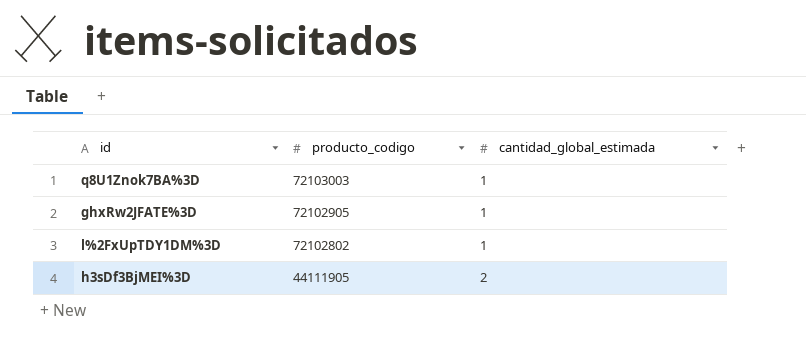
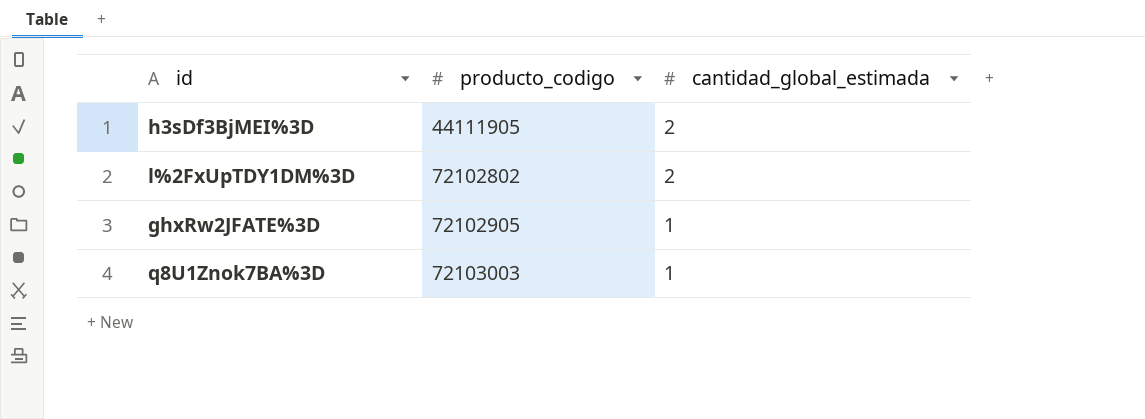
row order: producto_codigo descending -> producto_codigo ascending
l%2FxUpTDY1DM%3D | cantidad_global_estimada: 1 -> 2

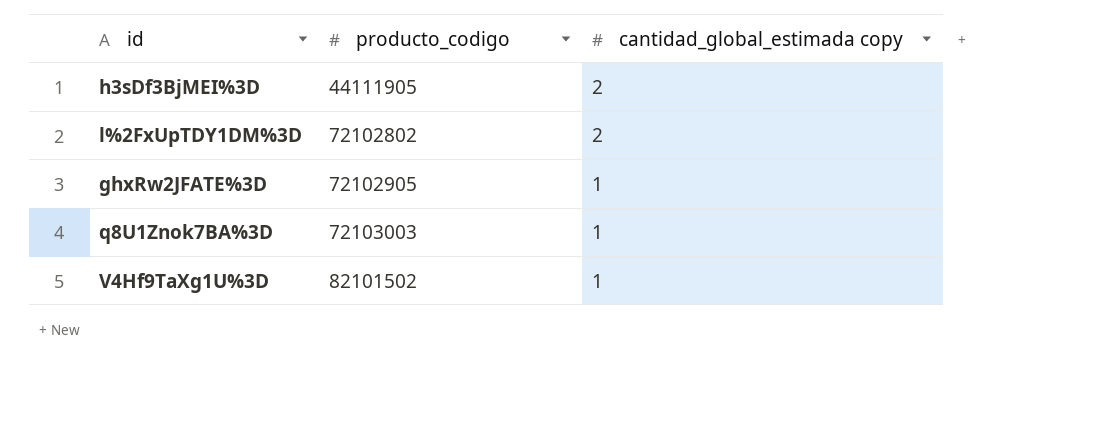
column name: cantidad_global_estimada -> cantidad_global_estimada copy
row V4Hf9TaXg1U%3D: none -> 82101502 | 1

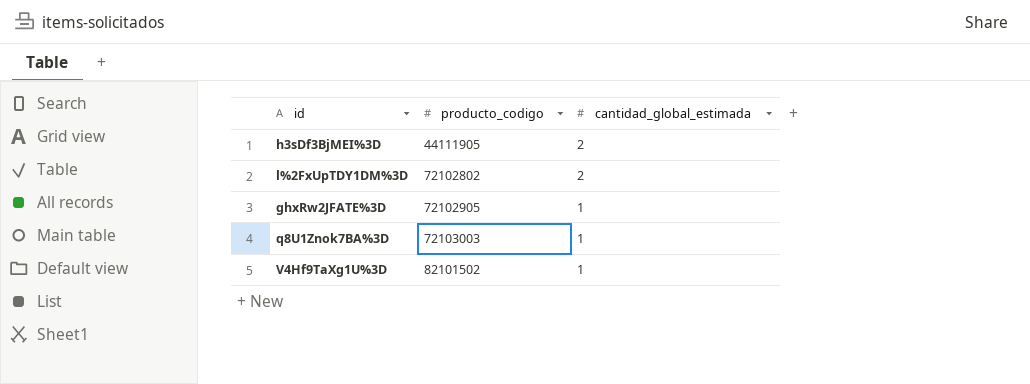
column name: cantidad_global_estimada copy -> cantidad_global_estimada

